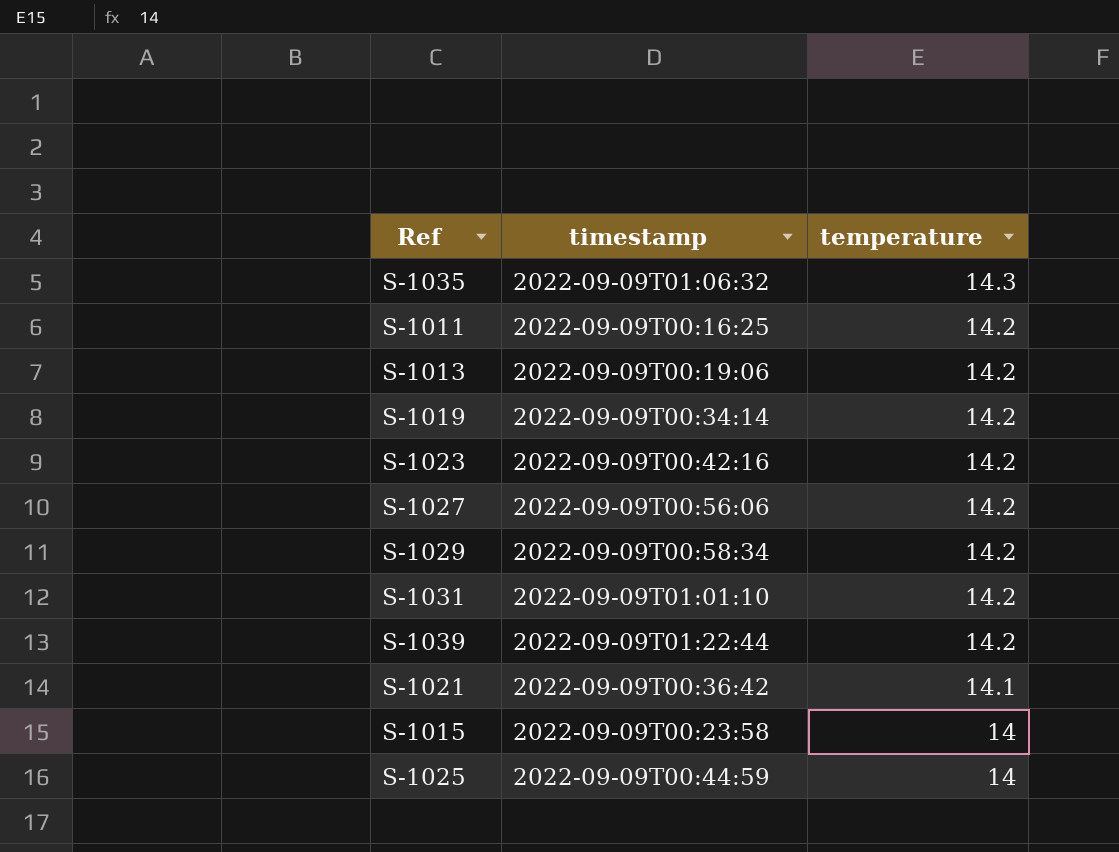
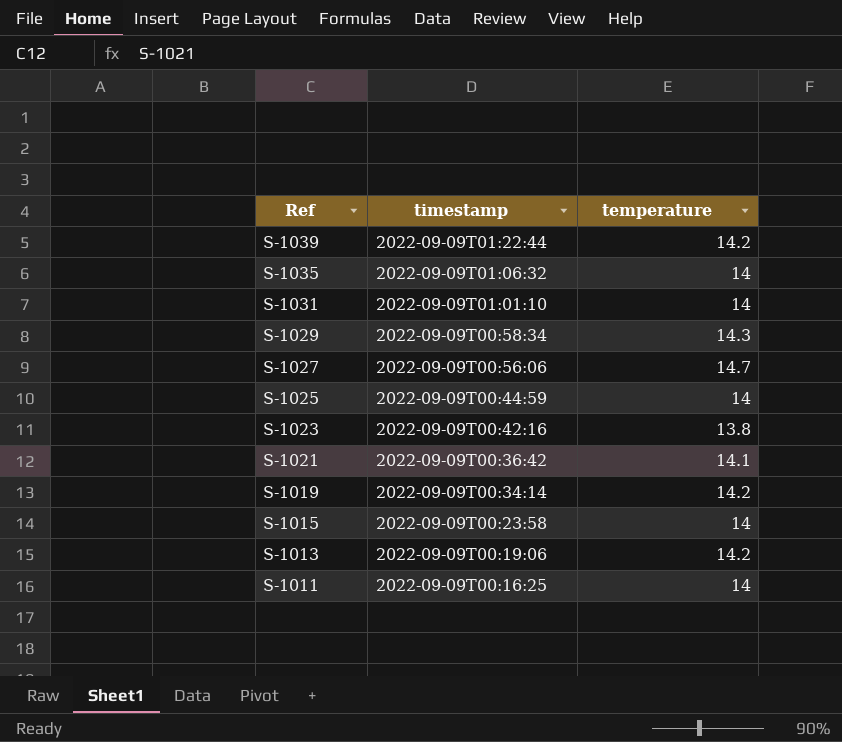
row order: temperature descending -> Ref descending
S-1035 | temperature: 14.3 -> 14
S-1031 | temperature: 14.2 -> 14
S-1029 | temperature: 14.2 -> 14.3
S-1027 | temperature: 14.2 -> 14.7
S-1023 | temperature: 14.2 -> 13.8
S-1011 | temperature: 14.2 -> 14

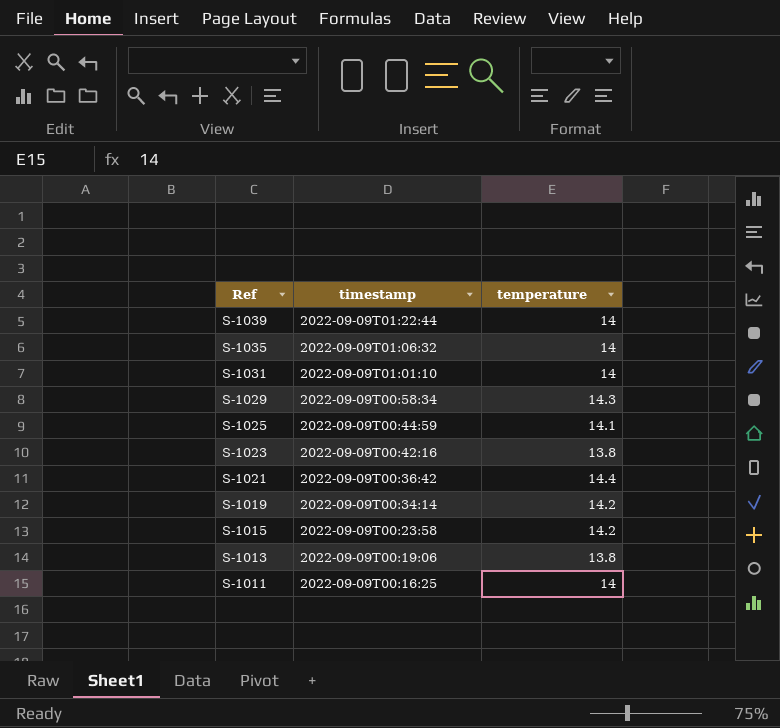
row S-1027: 2022-09-09T00:56:06 | 14.7 -> none
S-1039 | temperature: 14.2 -> 14
S-1025 | temperature: 14 -> 14.1
S-1021 | temperature: 14.1 -> 14.4
S-1015 | temperature: 14 -> 14.2
S-1013 | temperature: 14.2 -> 13.8

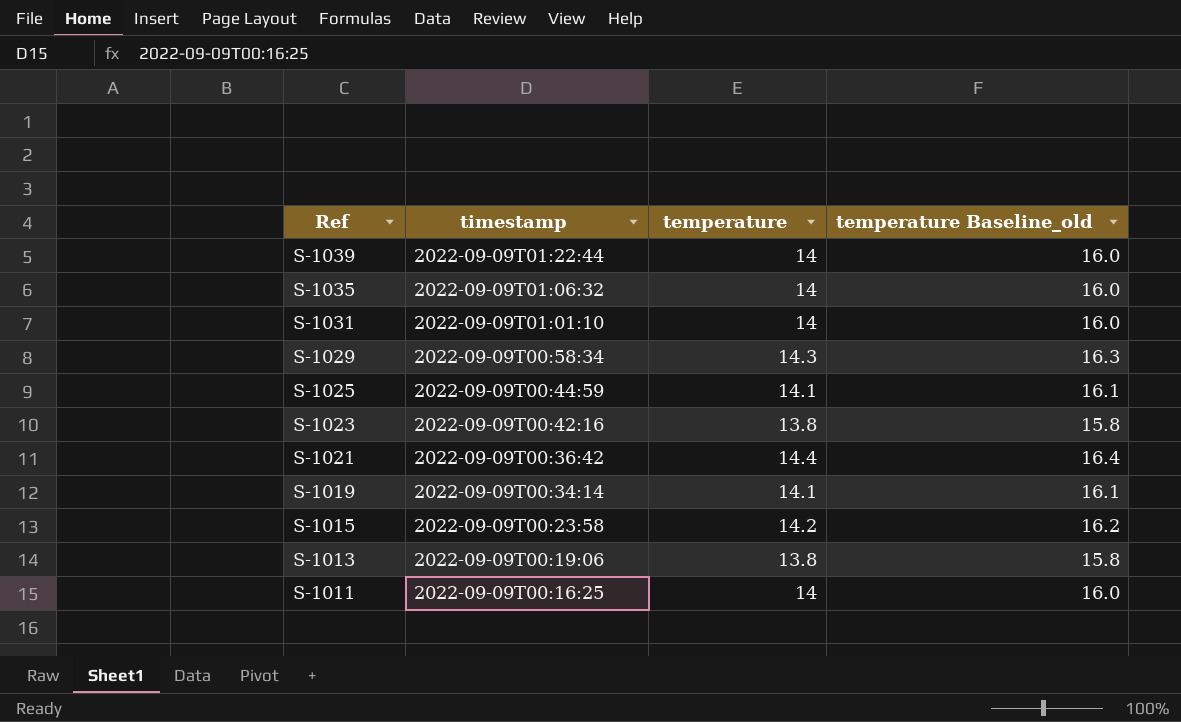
column temperature Baseline_old | formula: none -> [temperature] + 2
S-1019 | temperature: 14.2 -> 14.1

